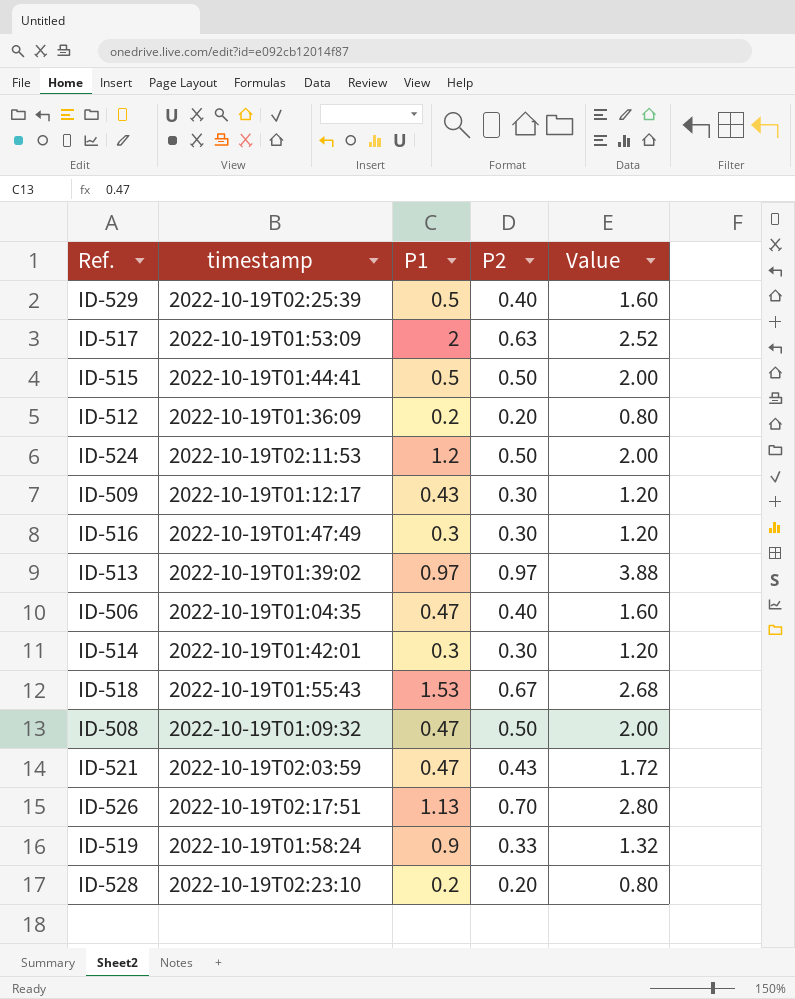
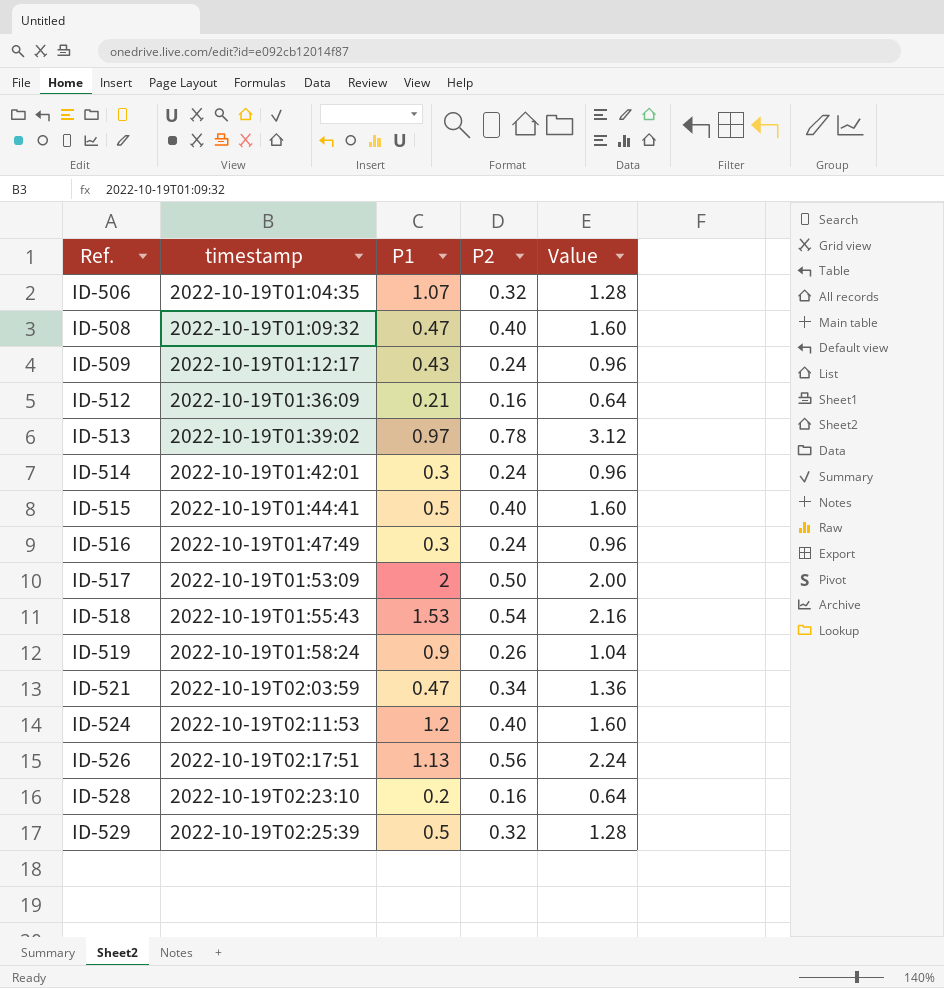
row order: none -> Ref. ascending
ID-506 | P1: 0.47 -> 1.07
ID-506 | P2: 0.40 -> 0.32
ID-506 | Value: 1.60 -> 1.28
ID-508 | P2: 0.50 -> 0.40
ID-508 | Value: 2.00 -> 1.60
ID-509 | P2: 0.30 -> 0.24
ID-509 | Value: 1.20 -> 0.96
ID-512 | P1: 0.2 -> 0.21
ID-512 | P2: 0.20 -> 0.16
ID-512 | Value: 0.80 -> 0.64
ID-513 | P2: 0.97 -> 0.78
ID-513 | Value: 3.88 -> 3.12
ID-514 | P2: 0.30 -> 0.24
ID-514 | Value: 1.20 -> 0.96
ID-515 | P2: 0.50 -> 0.40
ID-515 | Value: 2.00 -> 1.60
ID-516 | P2: 0.30 -> 0.24
ID-516 | Value: 1.20 -> 0.96
ID-517 | P2: 0.63 -> 0.50
ID-517 | Value: 2.52 -> 2.00
ID-518 | P2: 0.67 -> 0.54
ID-518 | Value: 2.68 -> 2.16
ID-519 | P2: 0.33 -> 0.26
ID-519 | Value: 1.32 -> 1.04
ID-521 | P2: 0.43 -> 0.34
ID-521 | Value: 1.72 -> 1.36
ID-524 | P2: 0.50 -> 0.40
ID-524 | Value: 2.00 -> 1.60
ID-526 | P2: 0.70 -> 0.56
ID-526 | Value: 2.80 -> 2.24
ID-528 | P2: 0.20 -> 0.16
ID-528 | Value: 0.80 -> 0.64
ID-529 | P2: 0.40 -> 0.32
ID-529 | Value: 1.60 -> 1.28

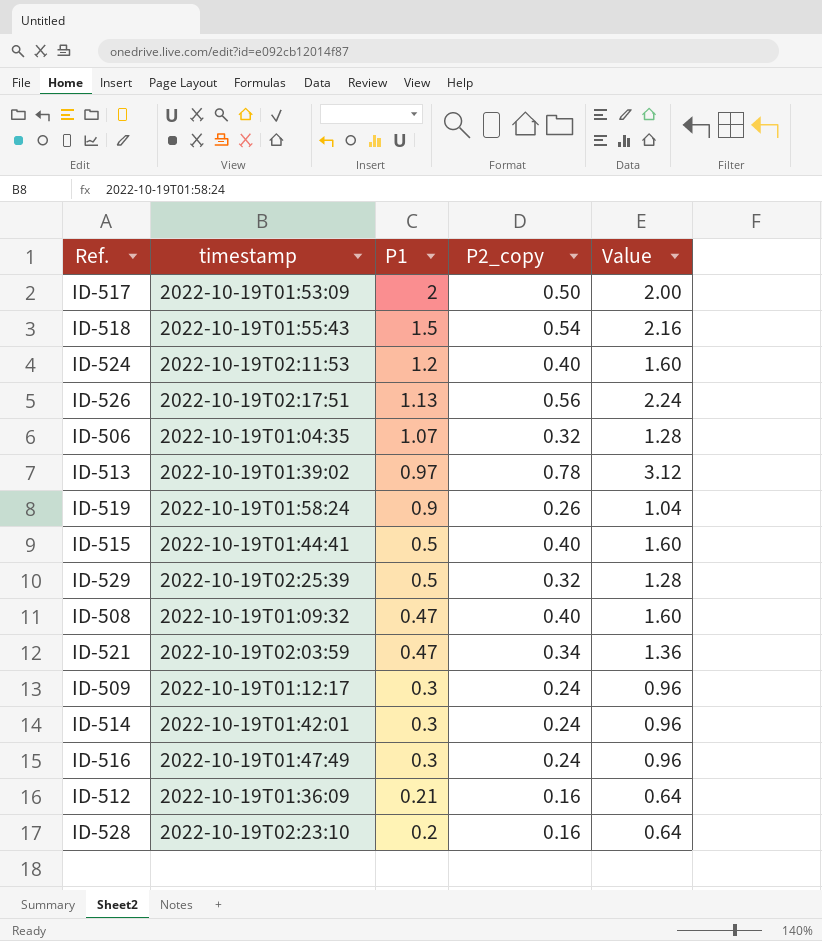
row order: Ref. ascending -> P1 descending
column name: P2 -> P2_copy
ID-518 | P1: 1.53 -> 1.5
ID-509 | P1: 0.43 -> 0.3

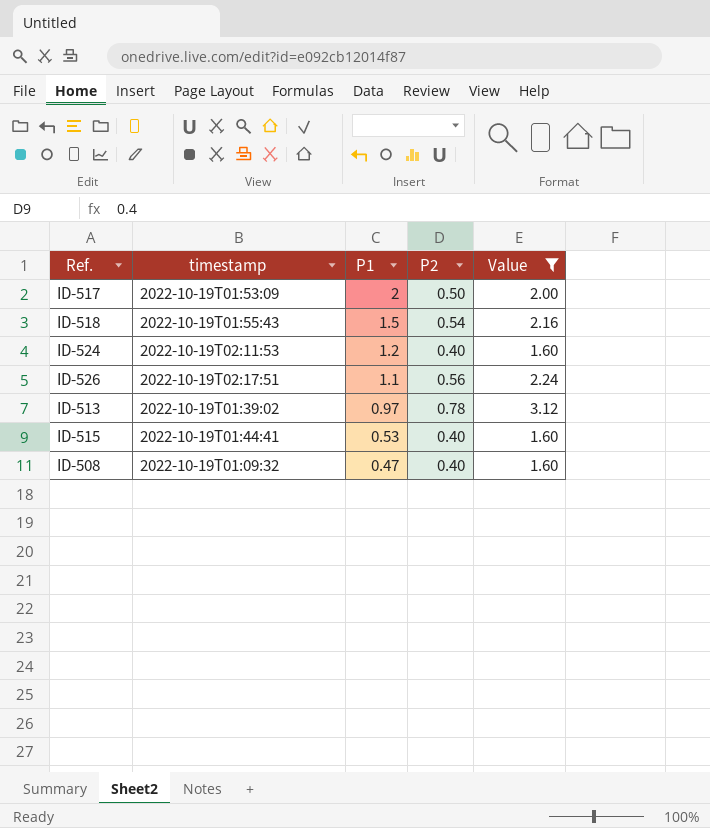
filter: none -> Value >= 1.60
column name: P2_copy -> P2
ID-526 | P1: 1.13 -> 1.1
ID-515 | P1: 0.5 -> 0.53

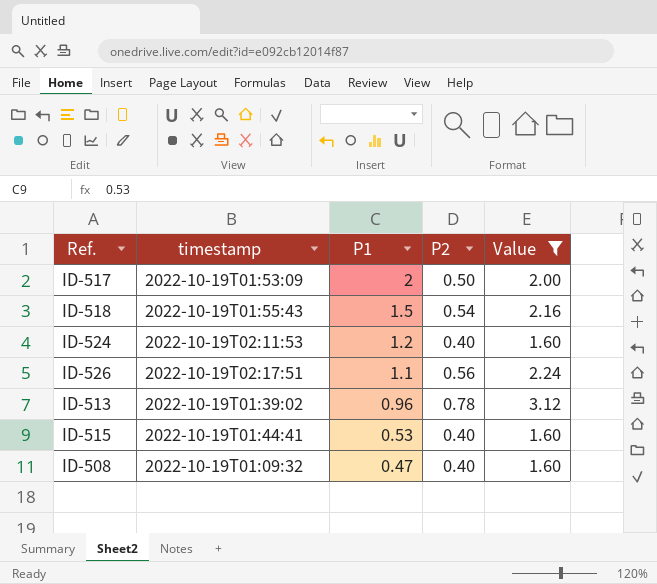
ID-513 | P1: 0.97 -> 0.96

